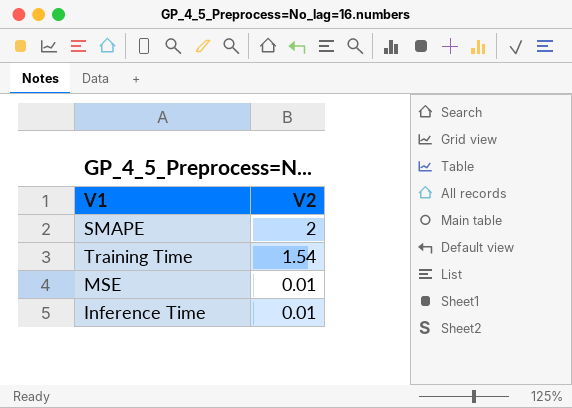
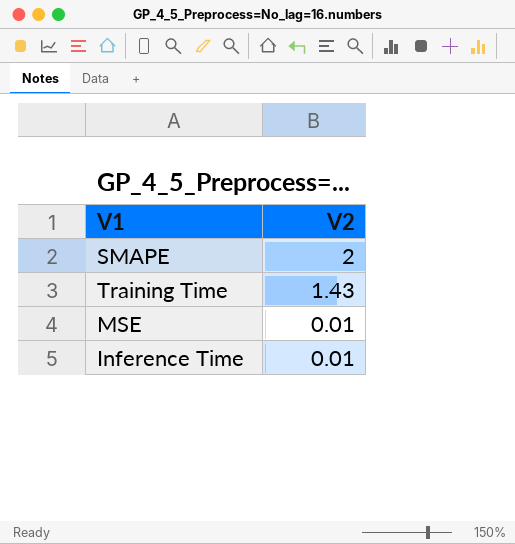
Training Time | V2: 1.54 -> 1.43

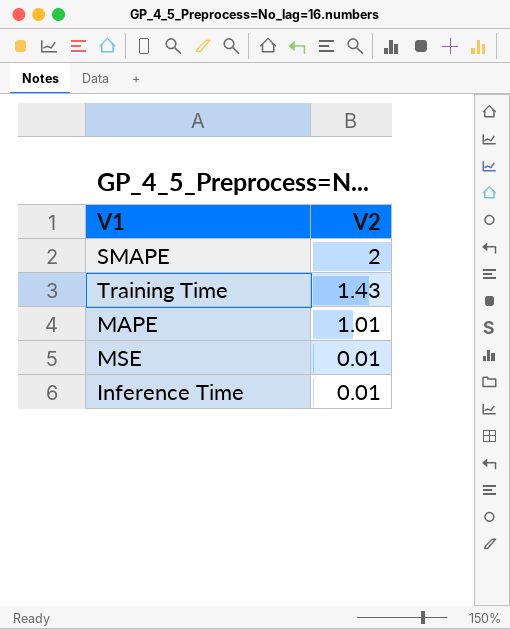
row MAPE: none -> 1.01

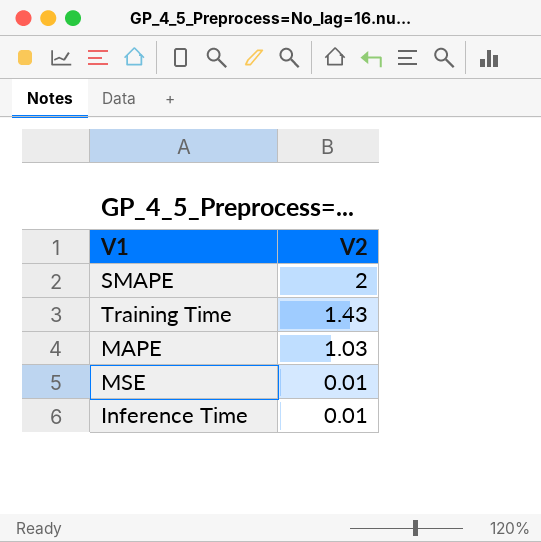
MAPE | V2: 1.01 -> 1.03

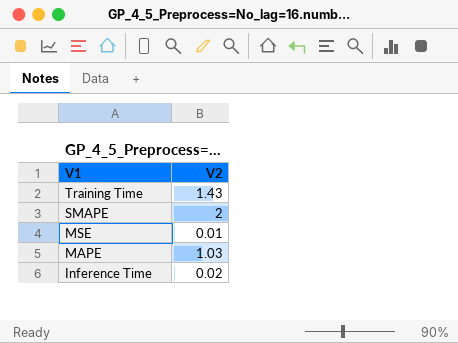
row order: V2 descending -> V1 descending
Inference Time | V2: 0.01 -> 0.02

